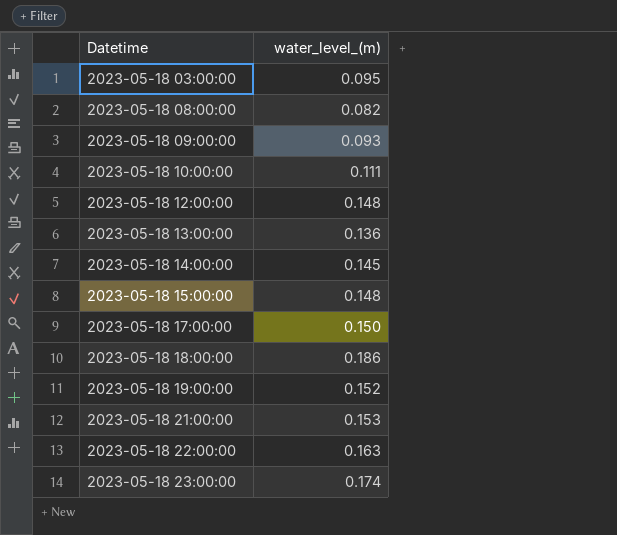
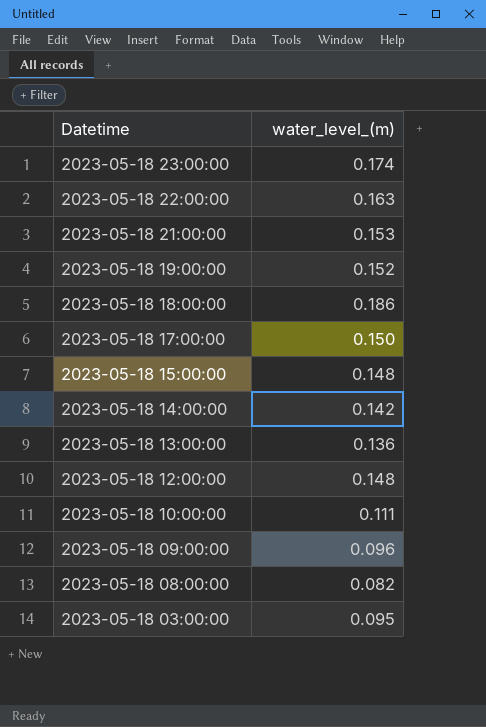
row order: Datetime ascending -> Datetime descending
2023-05-18 14:00:00 | water_level_(m): 0.145 -> 0.142
2023-05-18 09:00:00 | water_level_(m): 0.093 -> 0.096

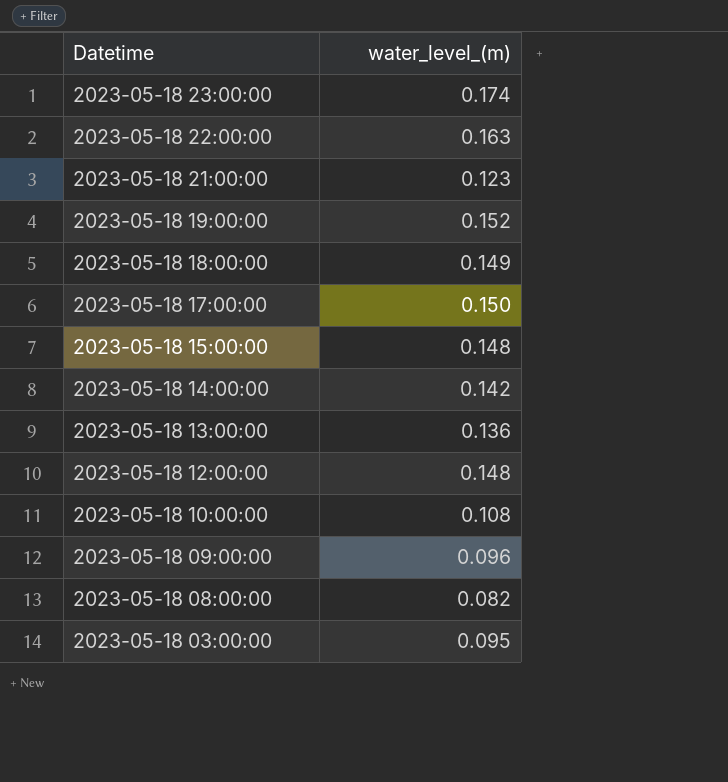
2023-05-18 21:00:00 | water_level_(m): 0.153 -> 0.123
2023-05-18 18:00:00 | water_level_(m): 0.186 -> 0.149
2023-05-18 10:00:00 | water_level_(m): 0.111 -> 0.108

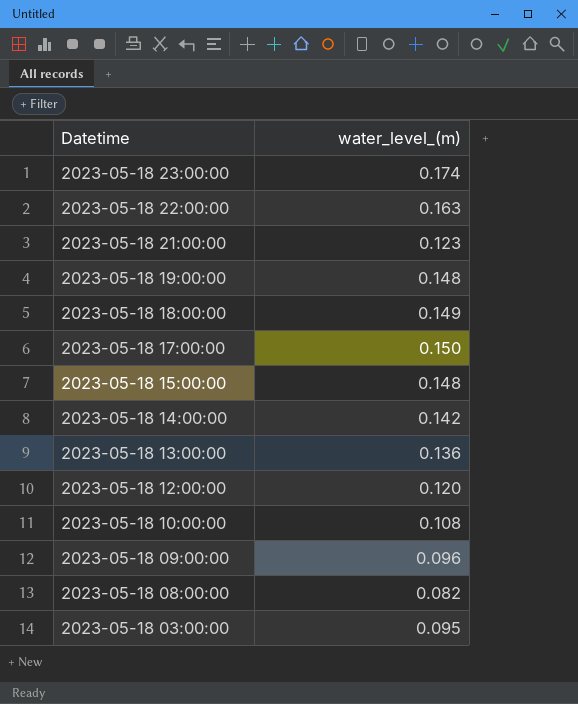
2023-05-18 19:00:00 | water_level_(m): 0.152 -> 0.148
2023-05-18 12:00:00 | water_level_(m): 0.148 -> 0.120

